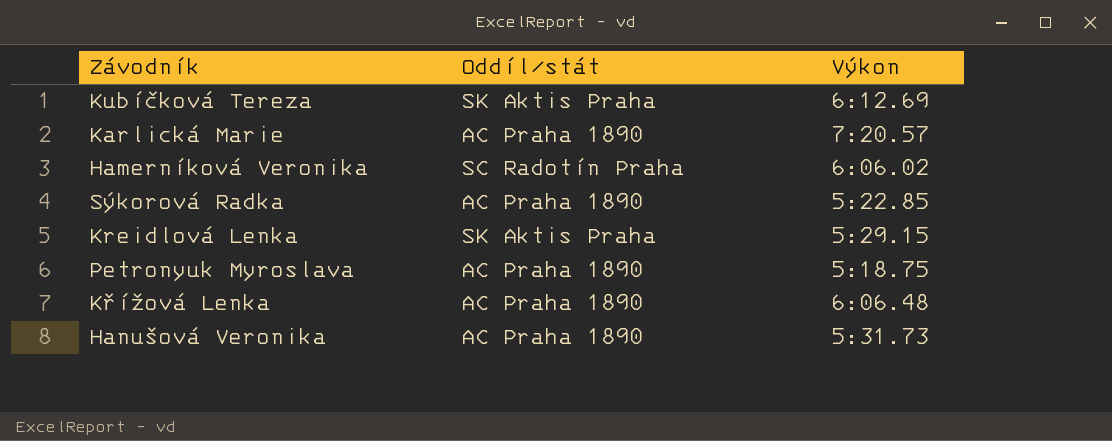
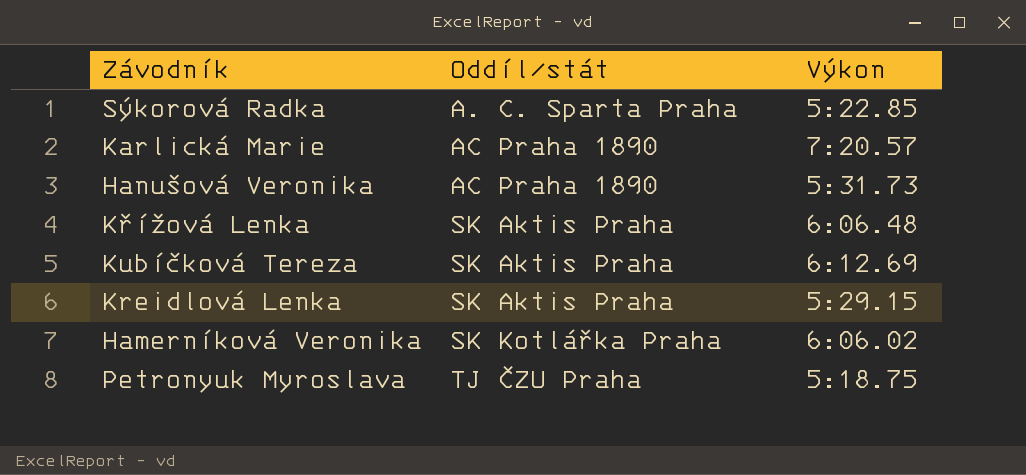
row order: none -> Oddíl/stát ascending
Sýkorová Radka | Oddíl/stát: AC Praha 1890 -> A. C. Sparta Praha
Křížová Lenka | Oddíl/stát: AC Praha 1890 -> SK Aktis Praha
Hamerníková Veronika | Oddíl/stát: SC Radotín Praha -> SK Kotlářka Praha
Petronyuk Myroslava | Oddíl/stát: AC Praha 1890 -> TJ ČZU Praha

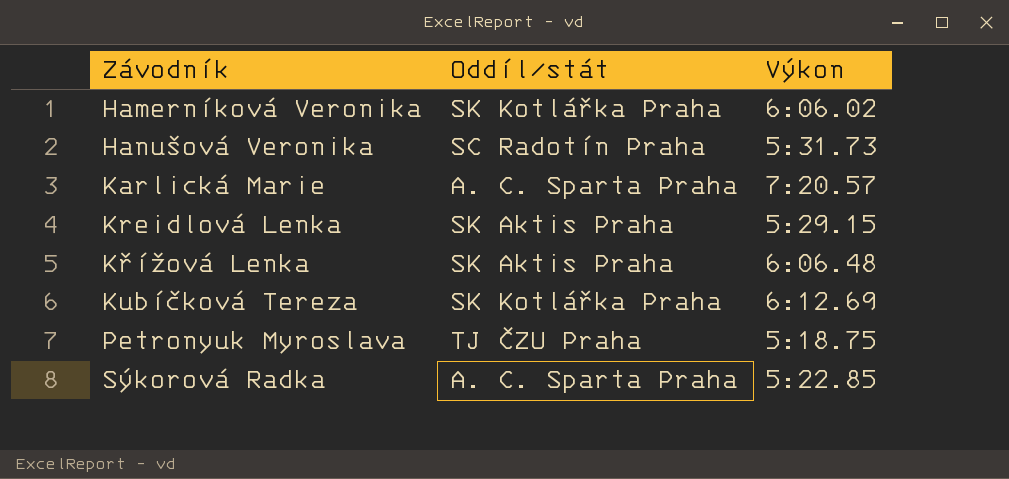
row order: Oddíl/stát ascending -> Závodník ascending
Hanušová Veronika | Oddíl/stát: AC Praha 1890 -> SC Radotín Praha
Karlická Marie | Oddíl/stát: AC Praha 1890 -> A. C. Sparta Praha
Kubíčková Tereza | Oddíl/stát: SK Aktis Praha -> SK Kotlářka Praha

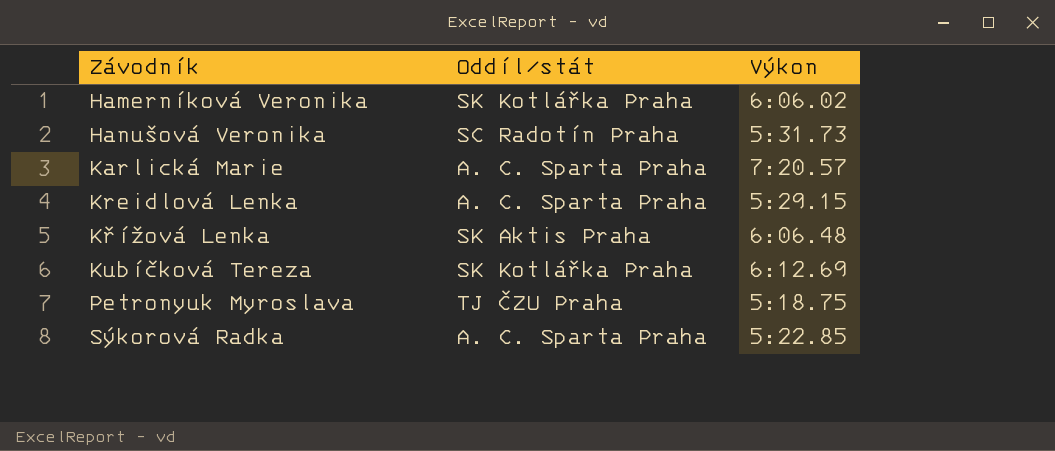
Kreidlová Lenka | Oddíl/stát: SK Aktis Praha -> A. C. Sparta Praha

